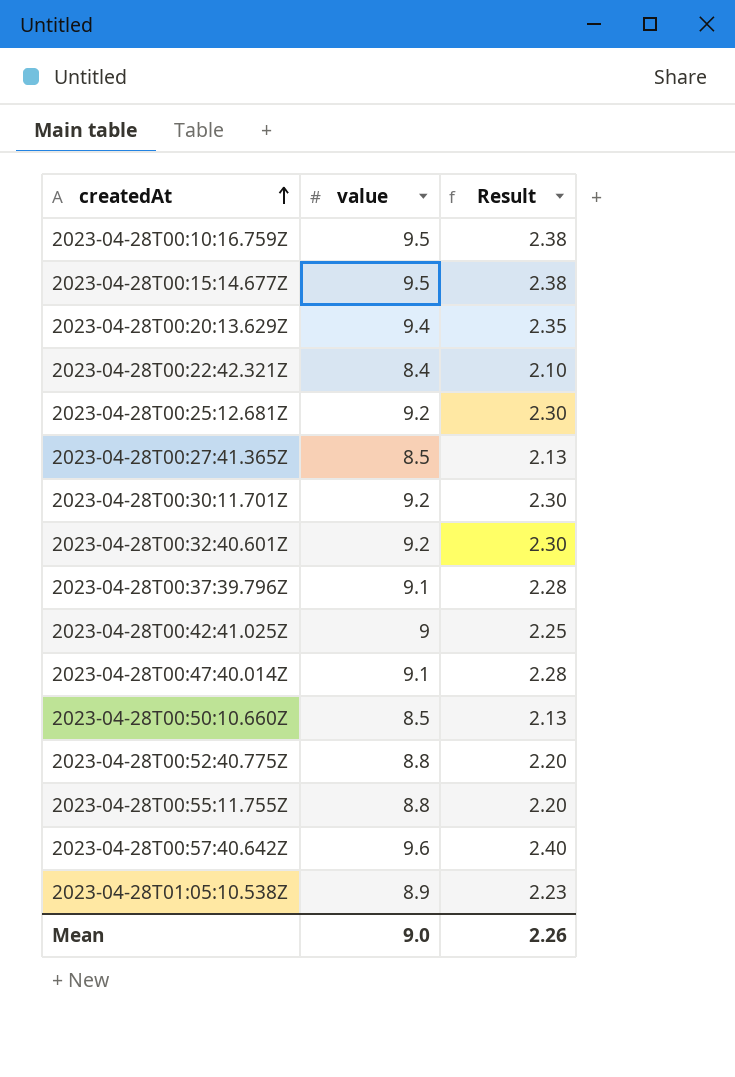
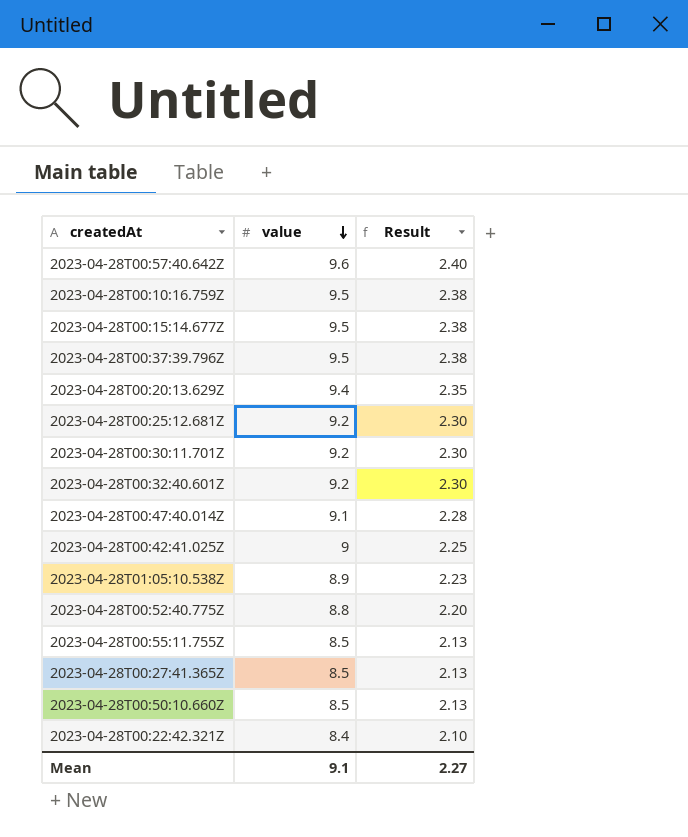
row order: createdAt ascending -> value descending
2023-04-28T00:37:39.796Z | value: 9.1 -> 9.5
2023-04-28T00:37:39.796Z | Result: 2.28 -> 2.38
2023-04-28T00:55:11.755Z | value: 8.8 -> 8.5
2023-04-28T00:55:11.755Z | Result: 2.20 -> 2.13
Mean | value: 9.0 -> 9.1
Mean | Result: 2.26 -> 2.27

